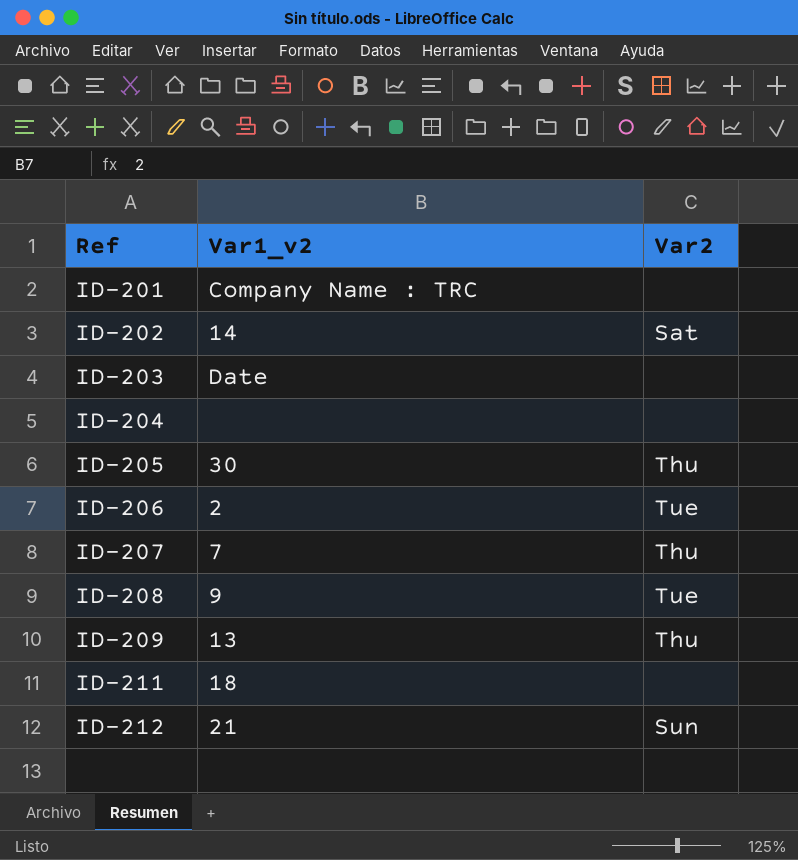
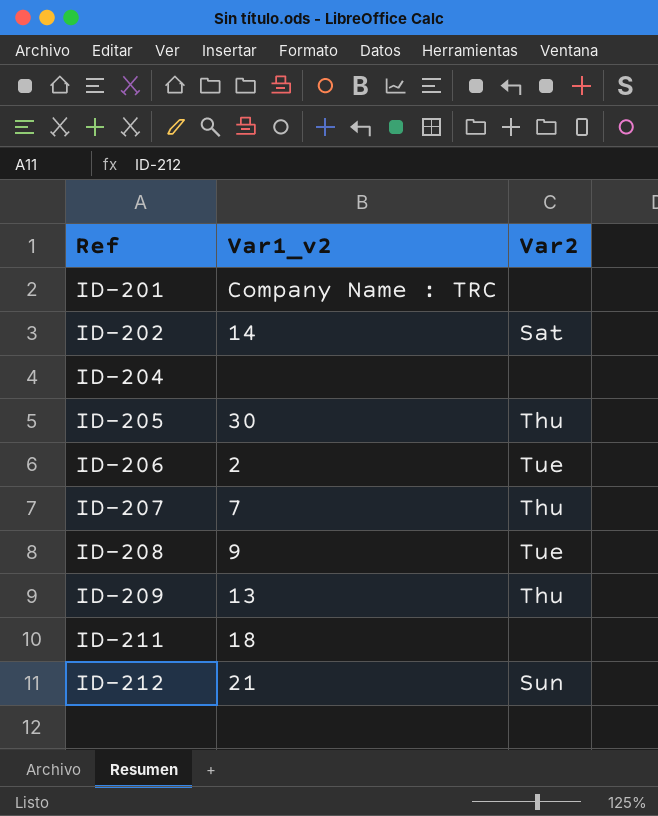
row ID-203: Date | none -> none

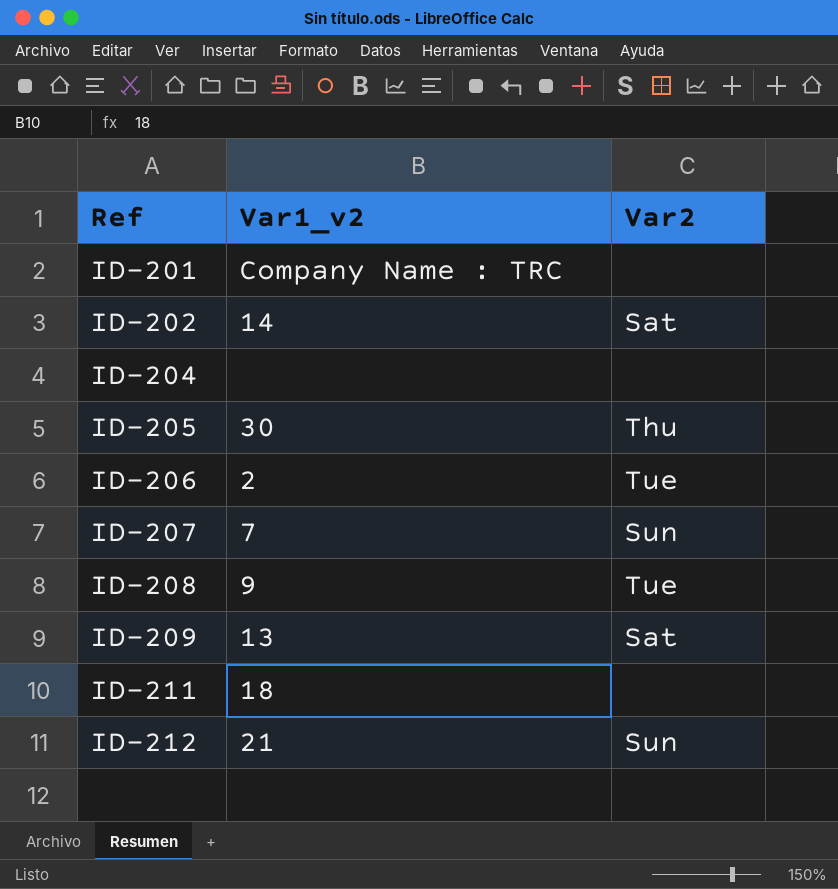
ID-207 | Var2: Thu -> Sun
ID-209 | Var2: Thu -> Sat

